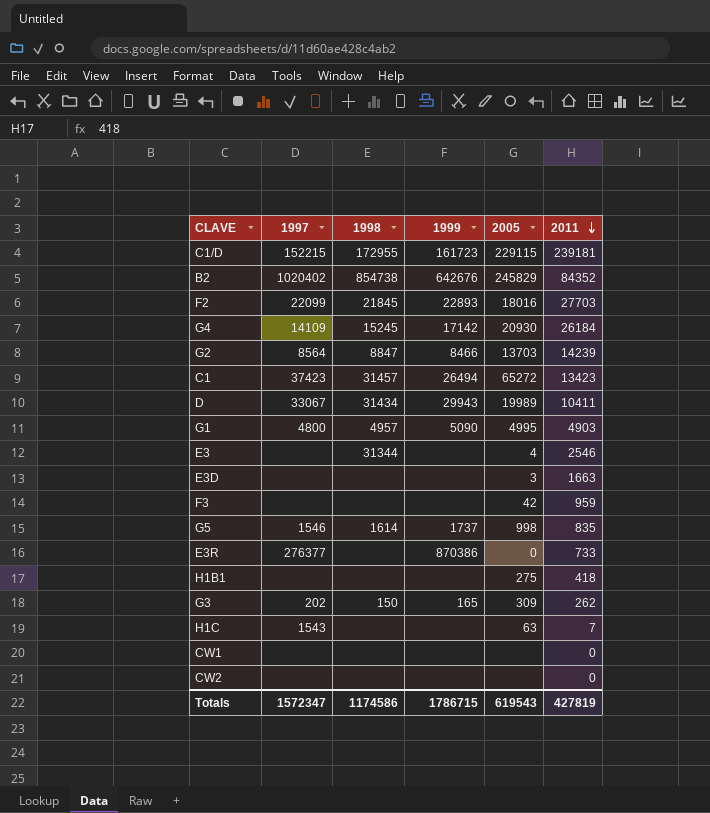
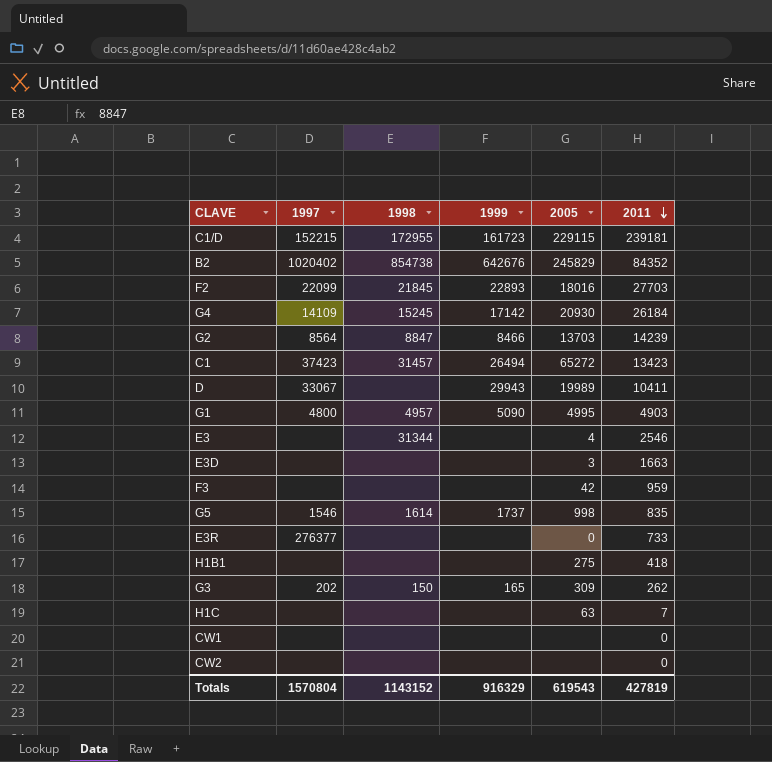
D | 1998: 31434 -> none
E3R | 1999: 870386 -> none
H1C | 1997: 1543 -> none
Totals | 1997: 1572347 -> 1570804
Totals | 1998: 1174586 -> 1143152
Totals | 1999: 1786715 -> 916329

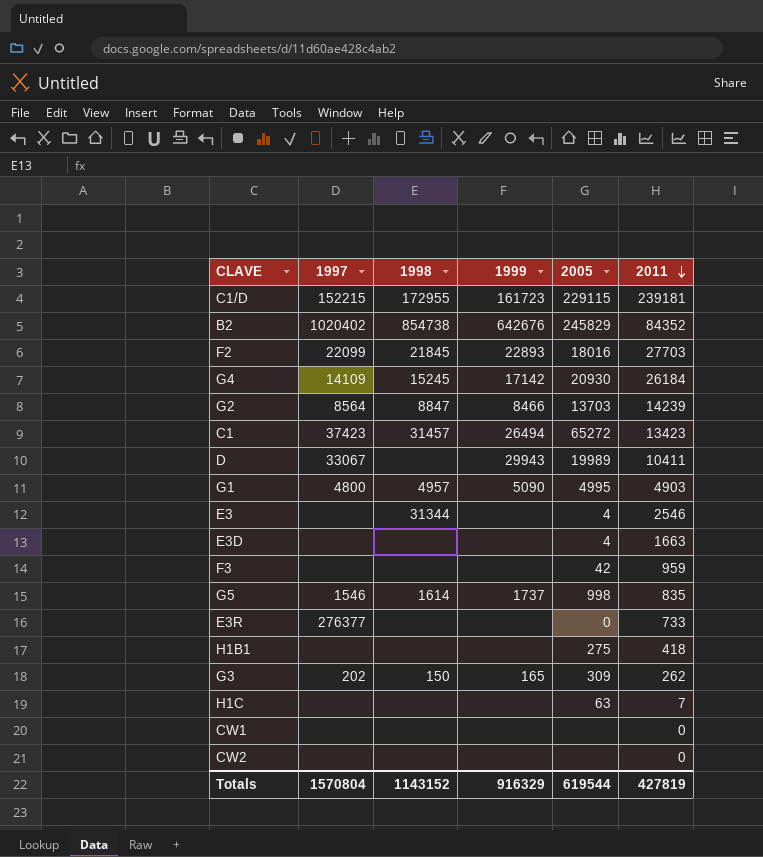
E3D | 2005: 3 -> 4
Totals | 2005: 619543 -> 619544

